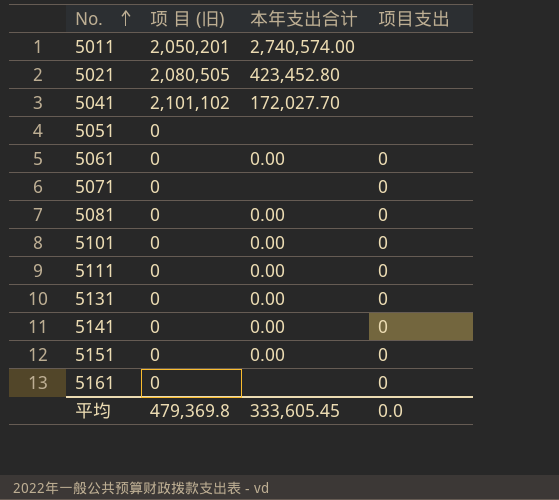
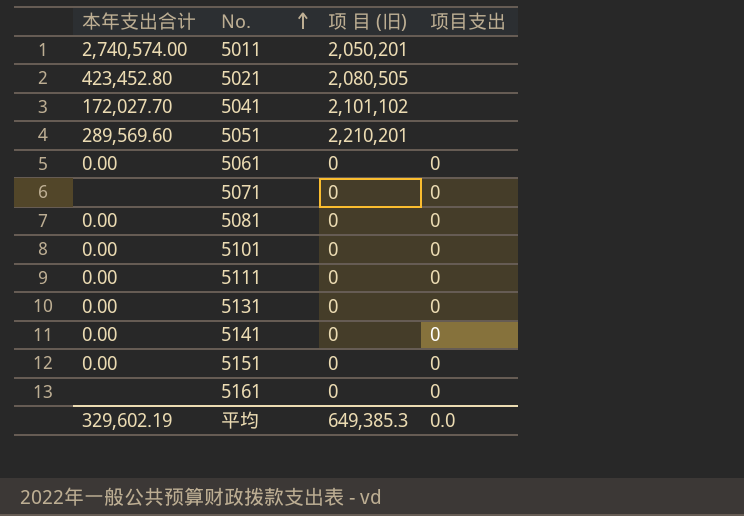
column 本年支出合计 | position: 3 -> 1
5051 | 本年支出合计: none -> 289,569.60
5051 | 项 目 (旧): 0 -> 2,210,201
平均 | 本年支出合计: 333,605.45 -> 329,602.19
平均 | 项 目 (旧): 479,369.8 -> 649,385.3

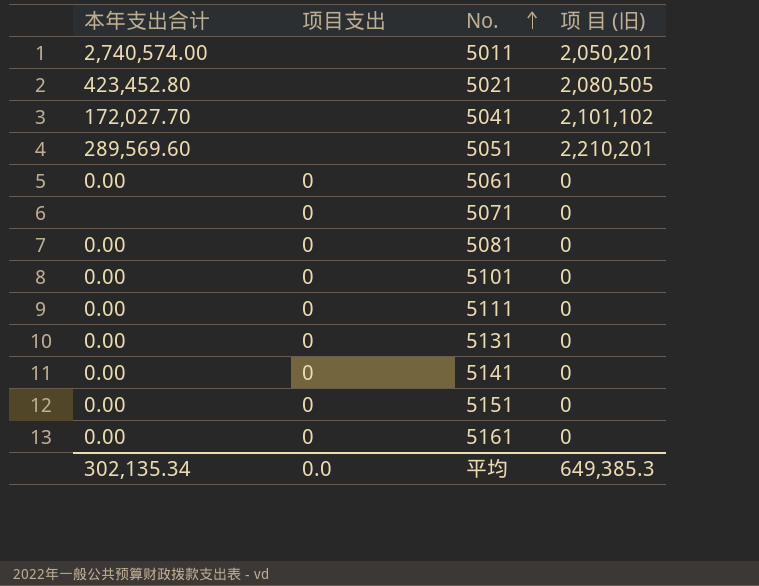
column 项目支出 | position: 4 -> 2
5161 | 本年支出合计: none -> 0.00
平均 | 本年支出合计: 329,602.19 -> 302,135.34

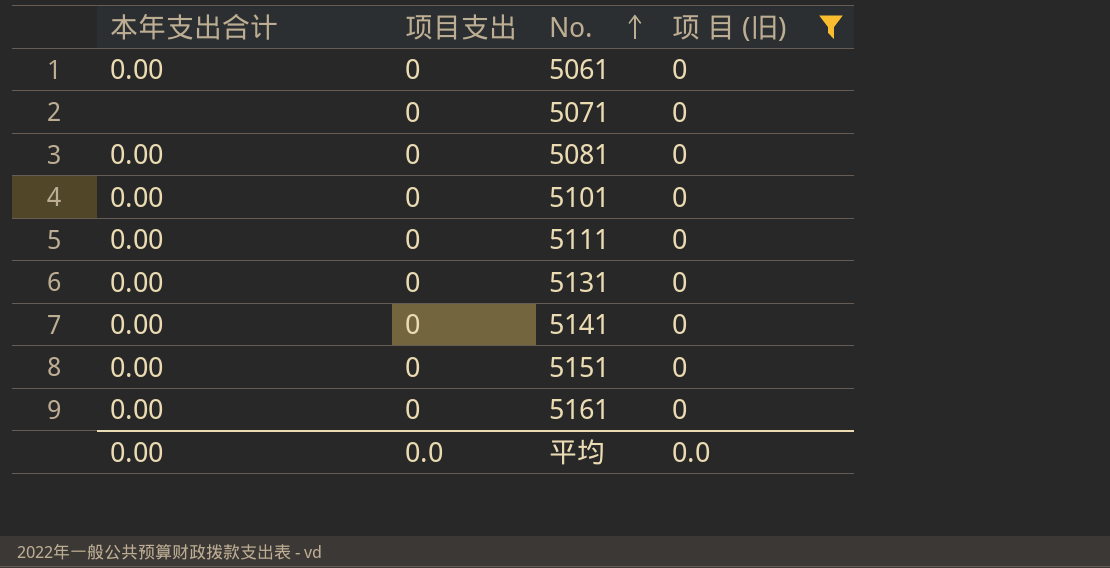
filter: none -> 项 目 (旧) = 0
平均 | 本年支出合计: 302,135.34 -> 0.00
平均 | 项 目 (旧): 649,385.3 -> 0.0

